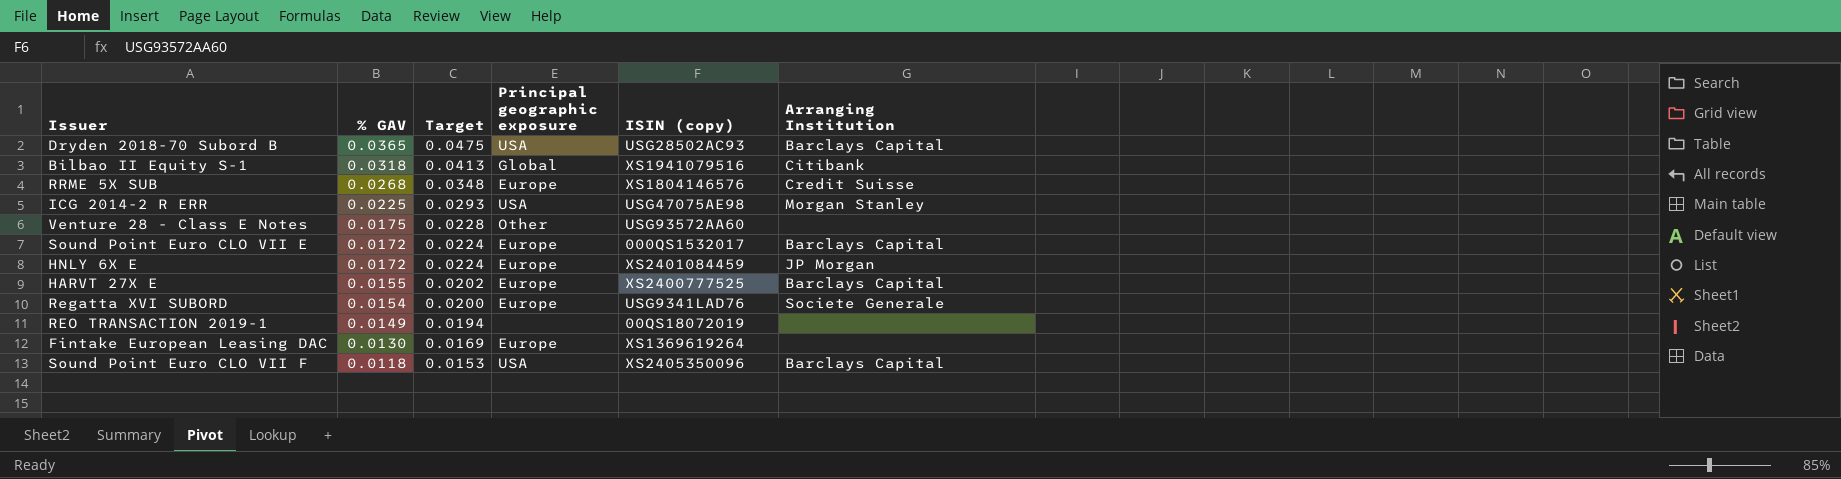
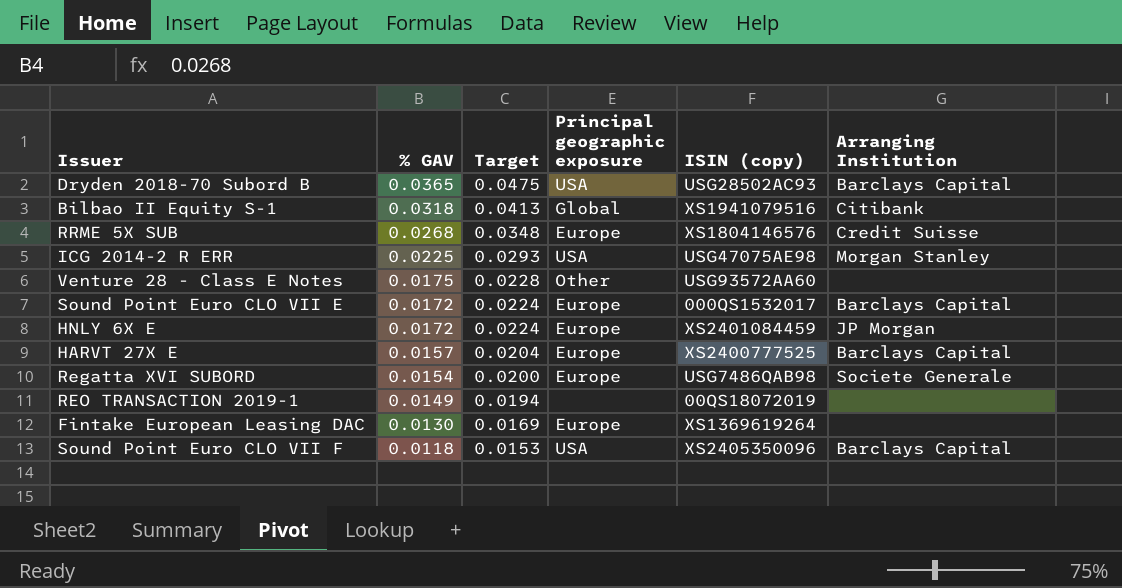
HARVT 27X E | % GAV: 0.0155 -> 0.0157
HARVT 27X E | Target: 0.0202 -> 0.0204
Regatta XVI SUBORD | ISIN (copy): USG9341LAD76 -> USG7486QAB98

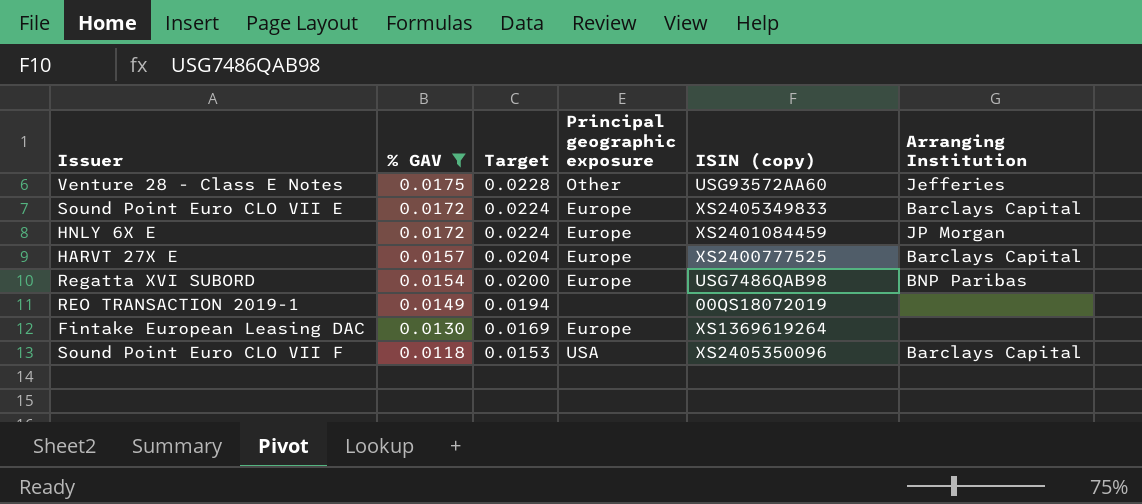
filter: none -> % GAV <= 0.0175
Venture 28 - Class E Notes | Arranging Institution: none -> Jefferies
Sound Point Euro CLO VII E | ISIN (copy): 000QS1532017 -> XS2405349833
Regatta XVI SUBORD | Arranging Institution: Societe Generale -> BNP Paribas

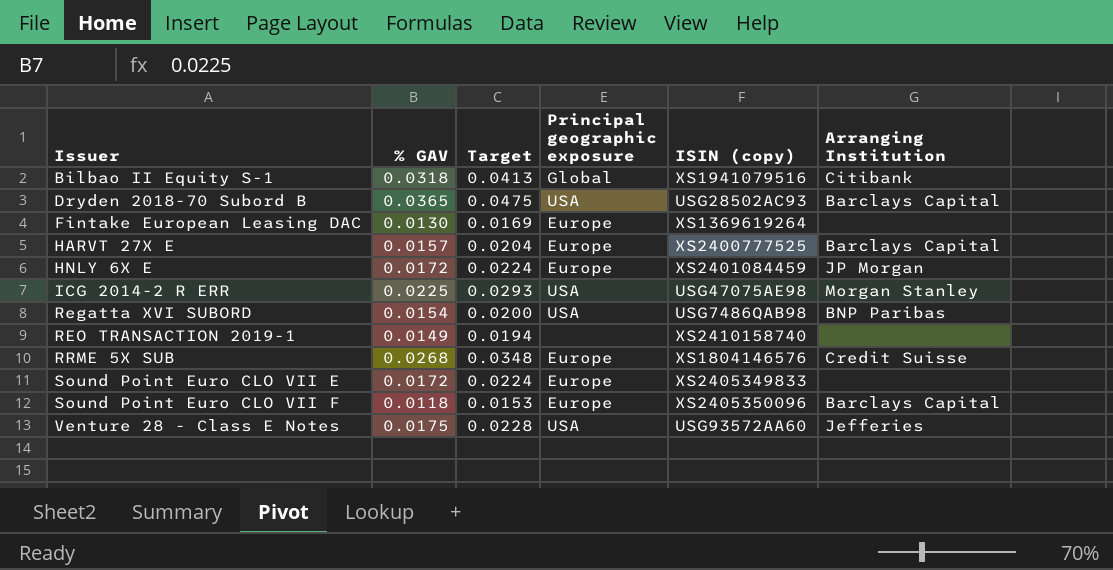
filter: % GAV <= 0.0175 -> none
row order: % GAV descending -> Issuer ascending
Regatta XVI SUBORD | Principal geographic exposure: Europe -> USA
REO TRANSACTION 2019-1 | ISIN (copy): 00QS18072019 -> XS2410158740
Sound Point Euro CLO VII E | Arranging Institution: Barclays Capital -> none
Sound Point Euro CLO VII F | Principal geographic exposure: USA -> Europe
Venture 28 - Class E Notes | Principal geographic exposure: Other -> USA

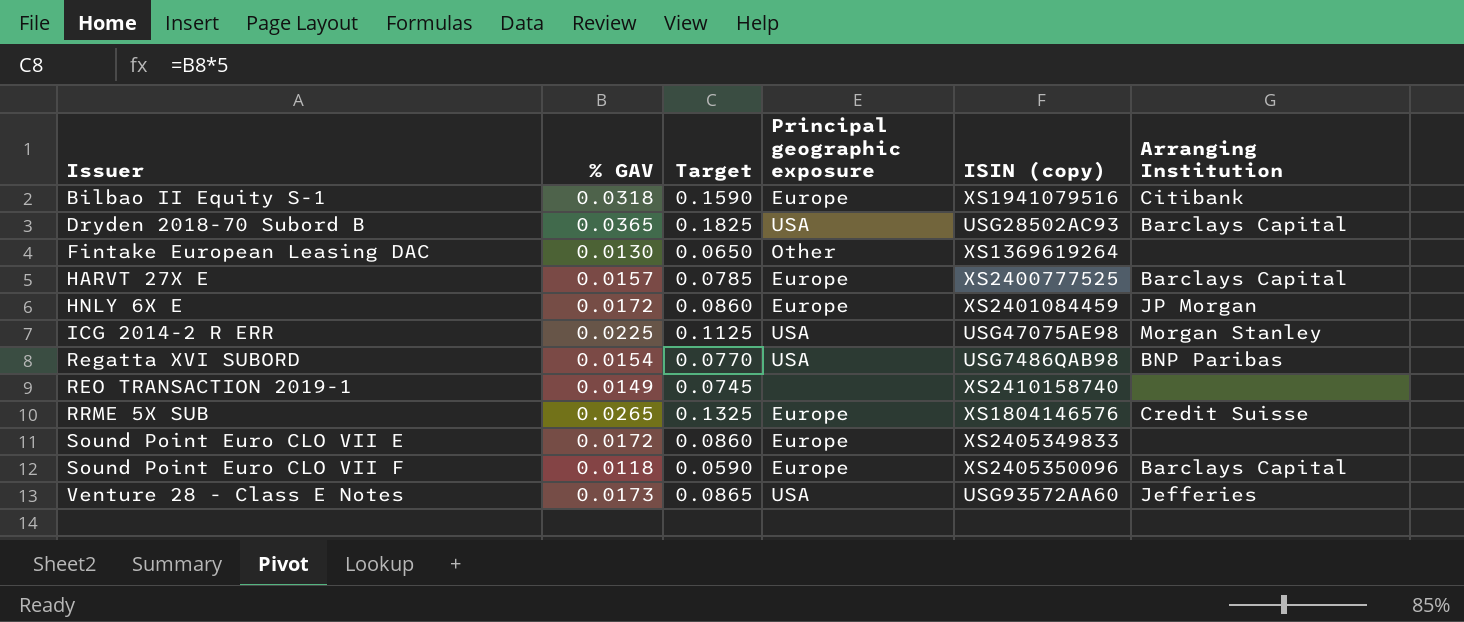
column Target | formula: [% GAV] * 1.3 -> [% GAV] * 5
Bilbao II Equity S-1 | Principal geographic exposure: Global -> Europe
Fintake European Leasing DAC | Principal geographic exposure: Europe -> Other
RRME 5X SUB | % GAV: 0.0268 -> 0.0265
Venture 28 - Class E Notes | % GAV: 0.0175 -> 0.0173

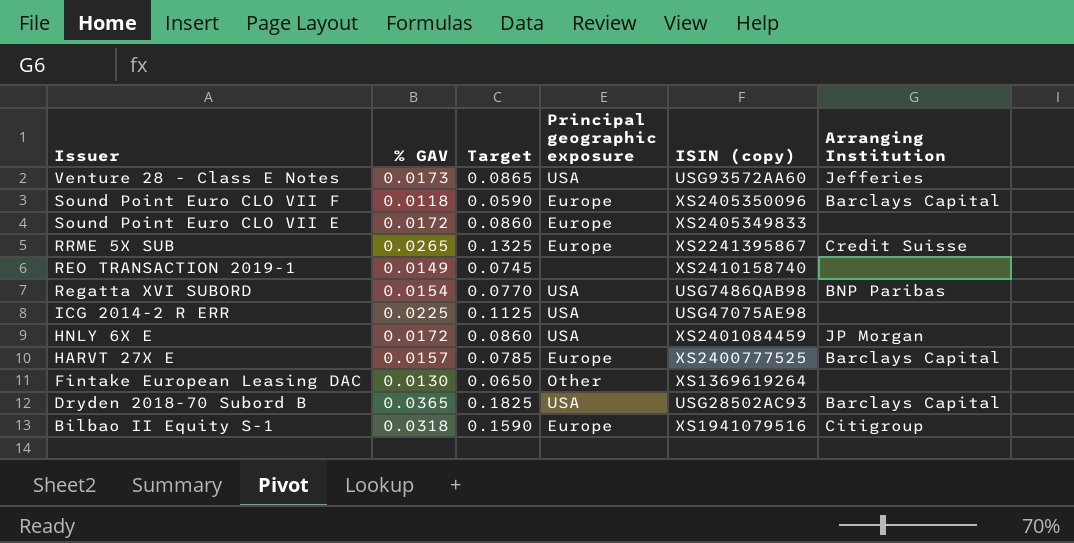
row order: Issuer ascending -> Issuer descending
RRME 5X SUB | ISIN (copy): XS1804146576 -> XS2241395867
ICG 2014-2 R ERR | Arranging Institution: Morgan Stanley -> none
HNLY 6X E | Principal geographic exposure: Europe -> USA
Bilbao II Equity S-1 | Arranging Institution: Citibank -> Citigroup

